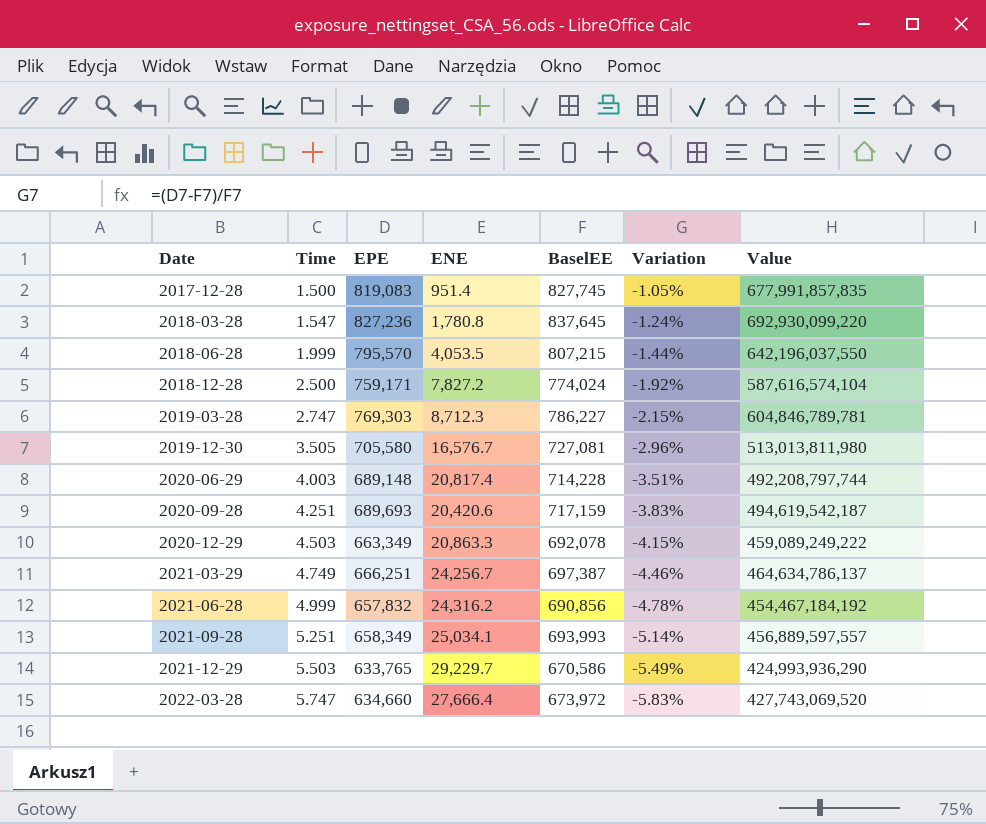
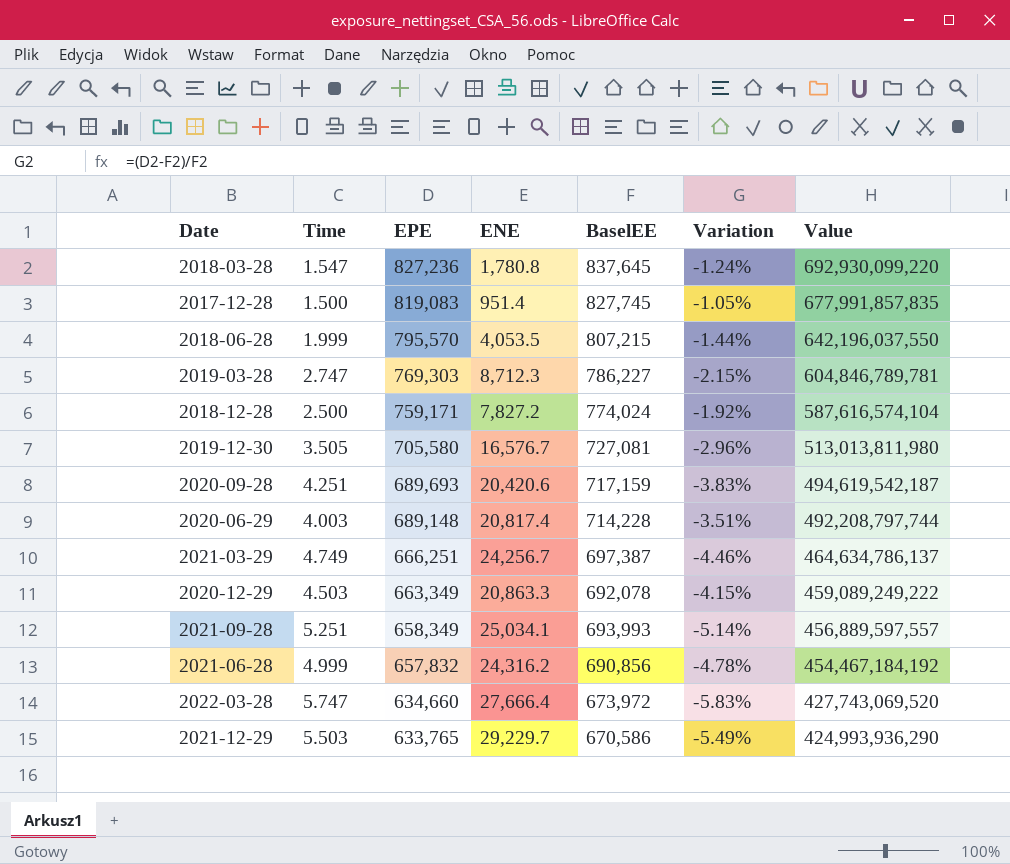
row order: Date ascending -> EPE descending

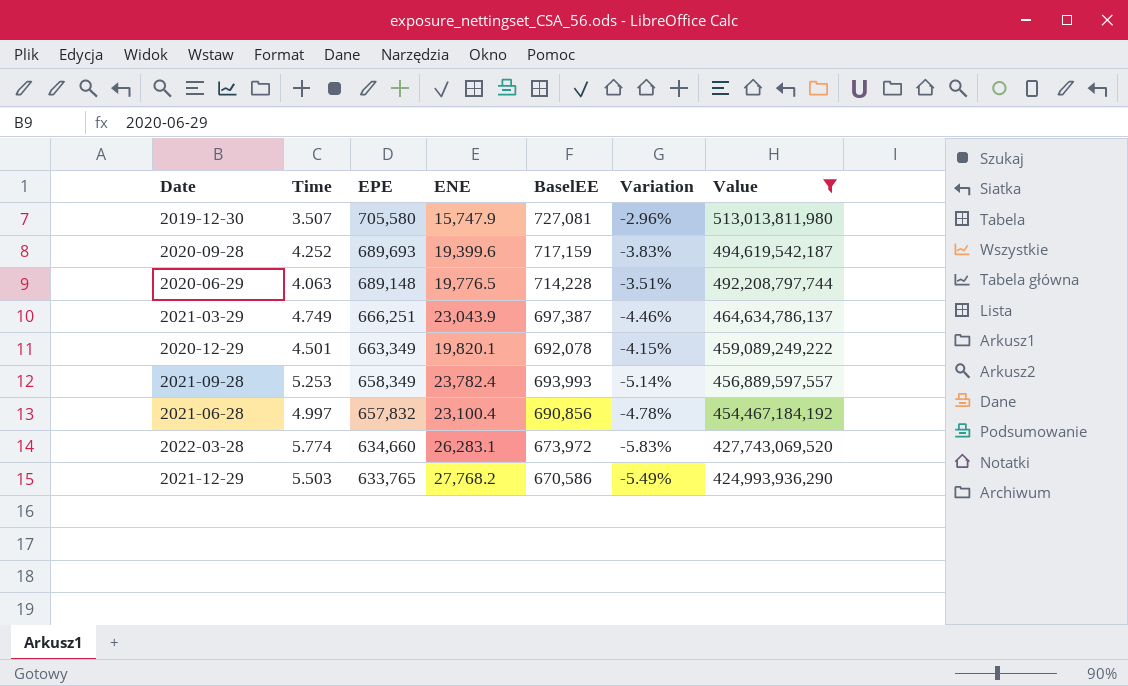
filter: none -> Value <= 513,013,811,980
2019-12-30 | Time: 3.505 -> 3.507
2019-12-30 | ENE: 16,576.7 -> 15,747.9
2020-09-28 | Time: 4.251 -> 4.252
2020-09-28 | ENE: 20,420.6 -> 19,399.6
2020-06-29 | Time: 4.003 -> 4.063
2020-06-29 | ENE: 20,817.4 -> 19,776.5
2021-03-29 | ENE: 24,256.7 -> 23,043.9
2020-12-29 | Time: 4.503 -> 4.501
2020-12-29 | ENE: 20,863.3 -> 19,820.1
2021-09-28 | Time: 5.251 -> 5.253
2021-09-28 | ENE: 25,034.1 -> 23,782.4
2021-06-28 | Time: 4.999 -> 4.997
2021-06-28 | ENE: 24,316.2 -> 23,100.4
2022-03-28 | Time: 5.747 -> 5.774
2022-03-28 | ENE: 27,666.4 -> 26,283.1
2021-12-29 | ENE: 29,229.7 -> 27,768.2

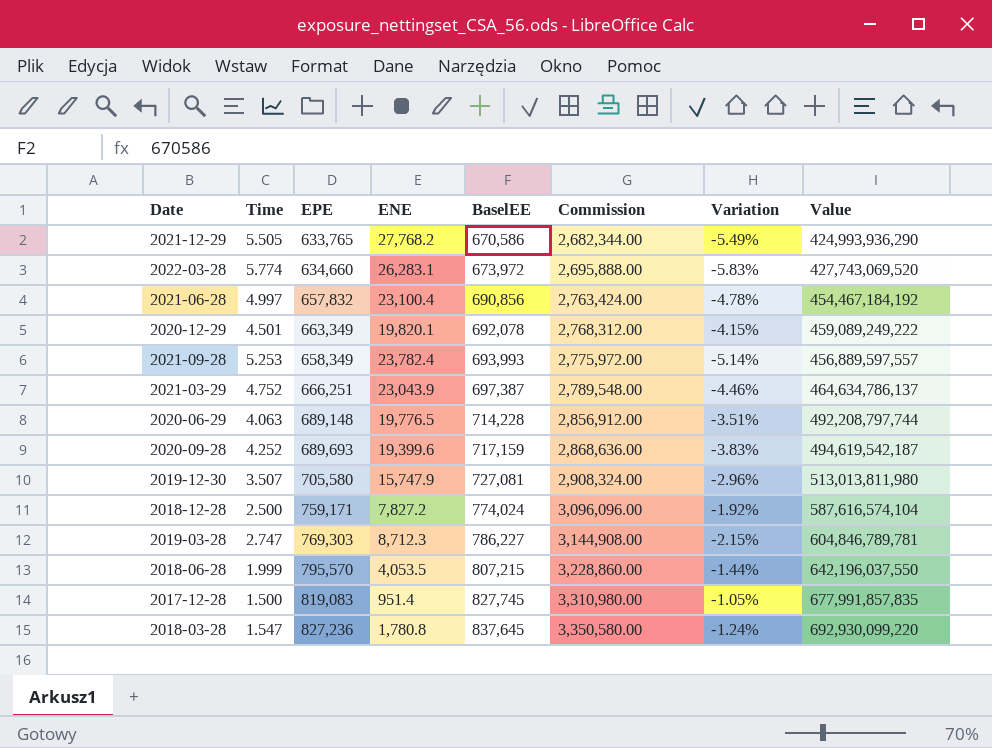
filter: Value <= 513,013,811,980 -> none
row order: EPE descending -> BaselEE ascending
column Commission | formula: none -> [BaselEE] * 4
2021-12-29 | Time: 5.503 -> 5.505
2021-03-29 | Time: 4.749 -> 4.752

